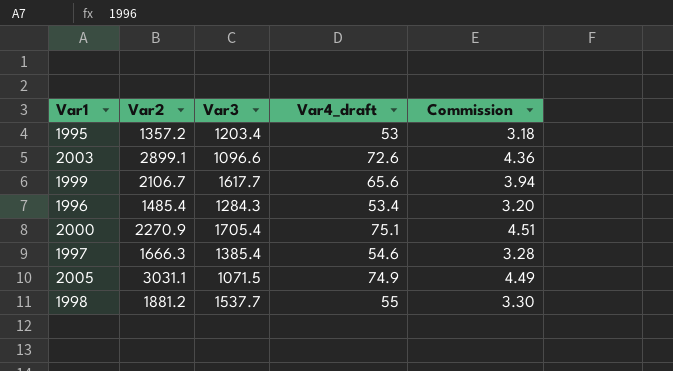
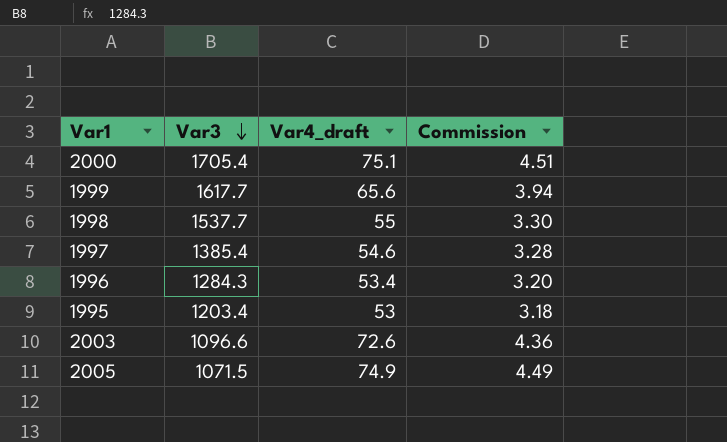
row order: none -> Var3 descending
column Var2 | position: 2 -> none

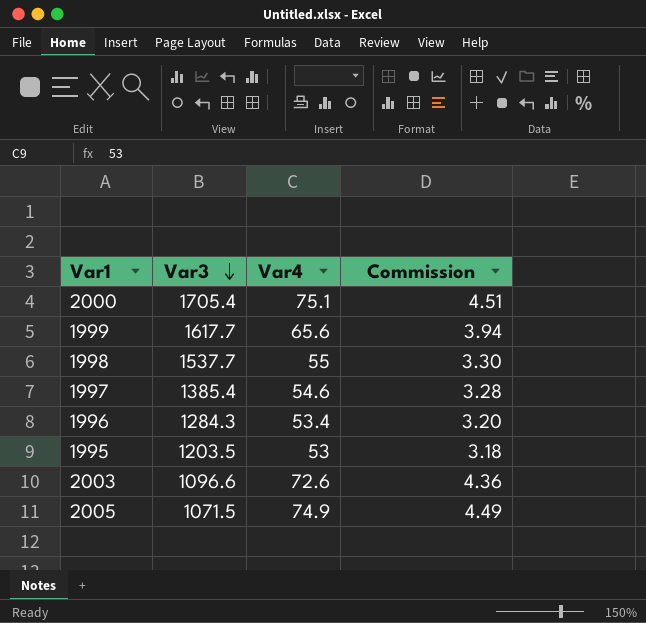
column name: Var4_draft -> Var4
1995 | Var3: 1203.4 -> 1203.5

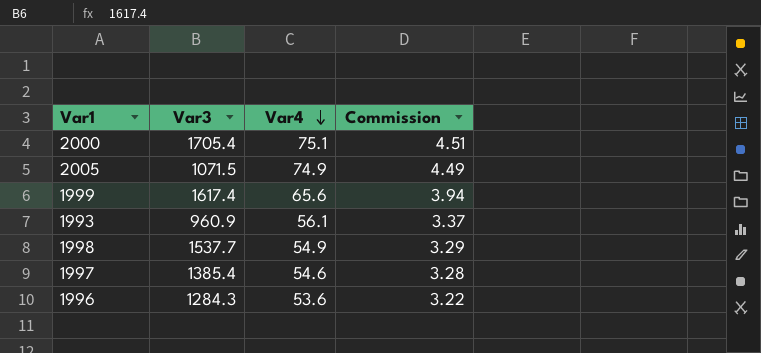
row order: Var3 descending -> Var4 descending
row 1995: 1203.5 | 53 | 3.18 -> none
row 2003: 1096.6 | 72.6 | 4.36 -> none
1999 | Var3: 1617.7 -> 1617.4
row 1993: none -> 960.9 | 56.1 | 3.37
1998 | Var4: 55 -> 54.9
1998 | Commission: 3.30 -> 3.29
1996 | Var4: 53.4 -> 53.6
1996 | Commission: 3.20 -> 3.22

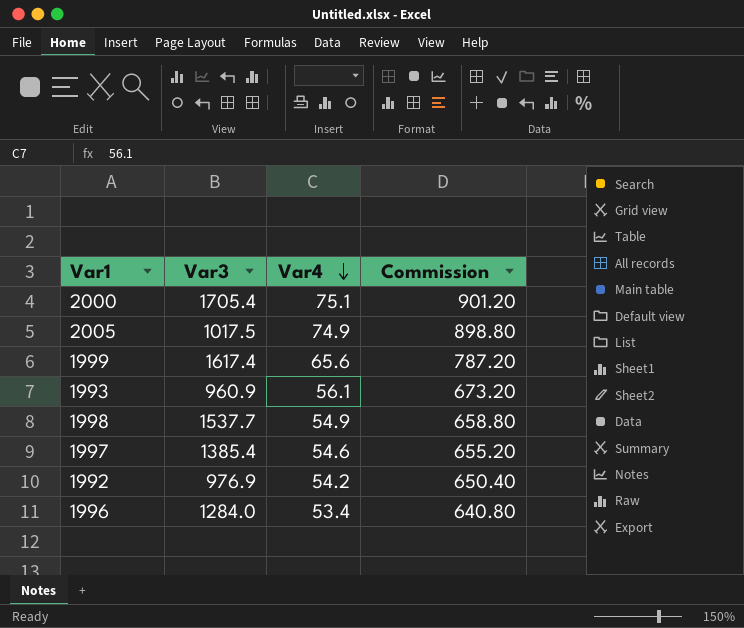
column Commission | formula: [Var4] * 0.06 -> [Var4] * 12
2005 | Var3: 1071.5 -> 1017.5
row 1992: none -> 976.9 | 54.2 | 650.40
1996 | Var3: 1284.3 -> 1284.0
1996 | Var4: 53.6 -> 53.4

